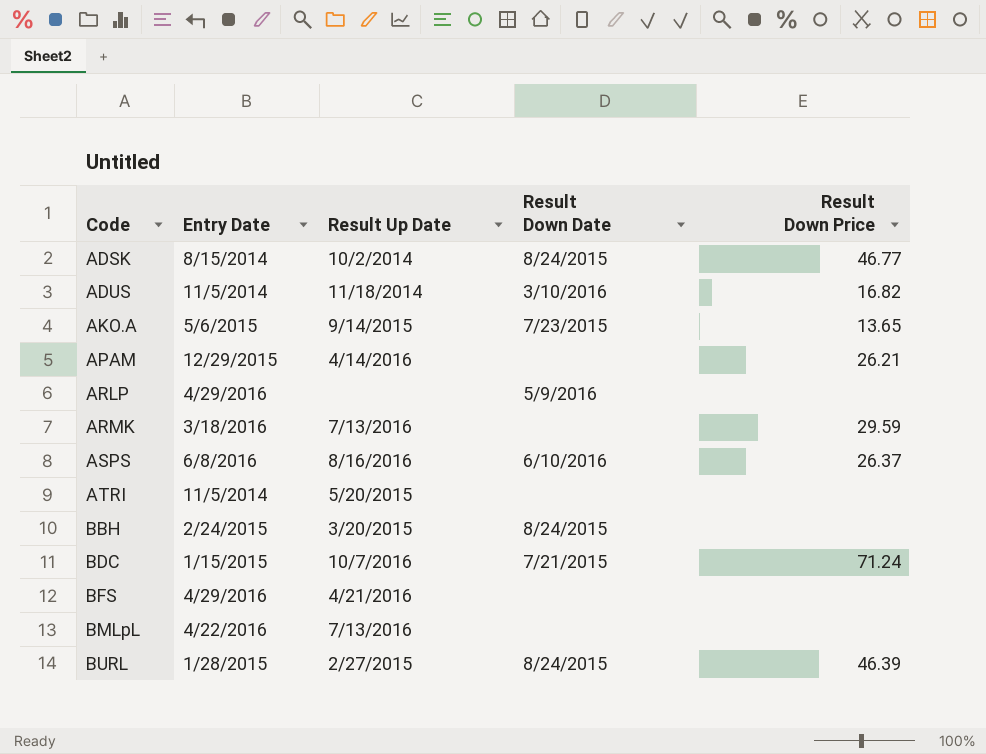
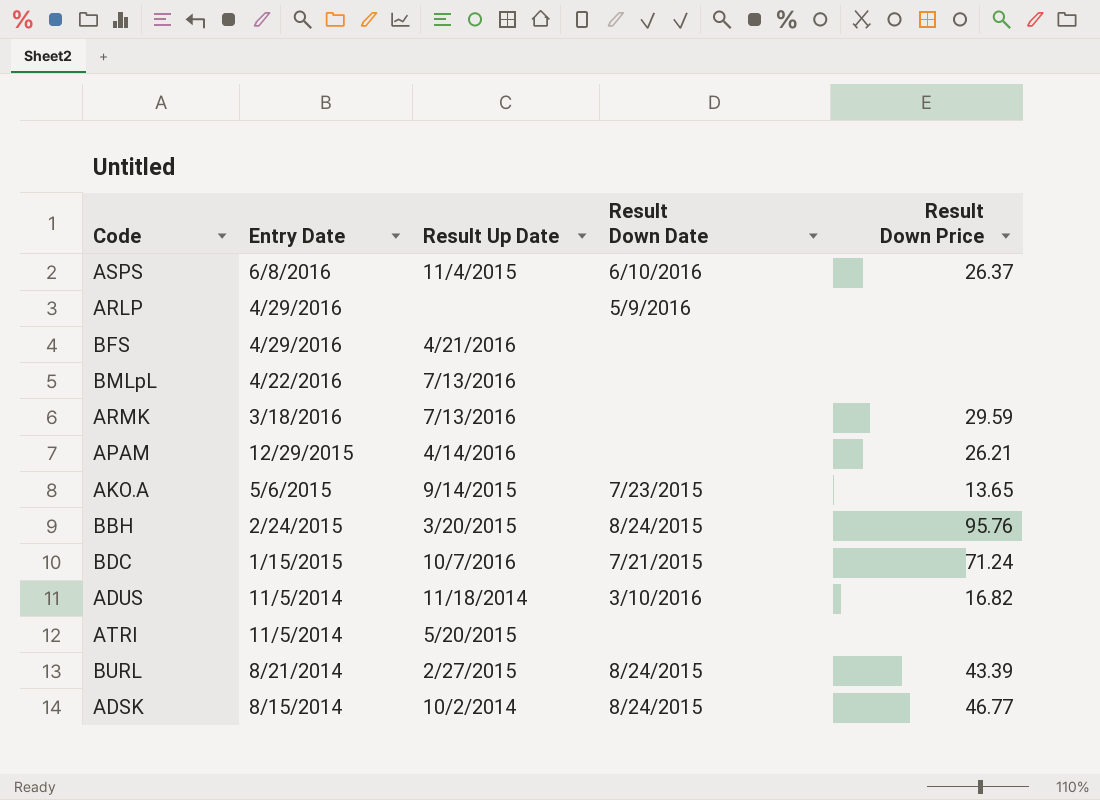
row order: Code ascending -> Entry Date descending
ASPS | Result Up Date: 8/16/2016 -> 11/4/2015
BBH | Result Down Price: none -> 95.76
BURL | Entry Date: 1/28/2015 -> 8/21/2014
BURL | Result Down Price: 46.39 -> 43.39

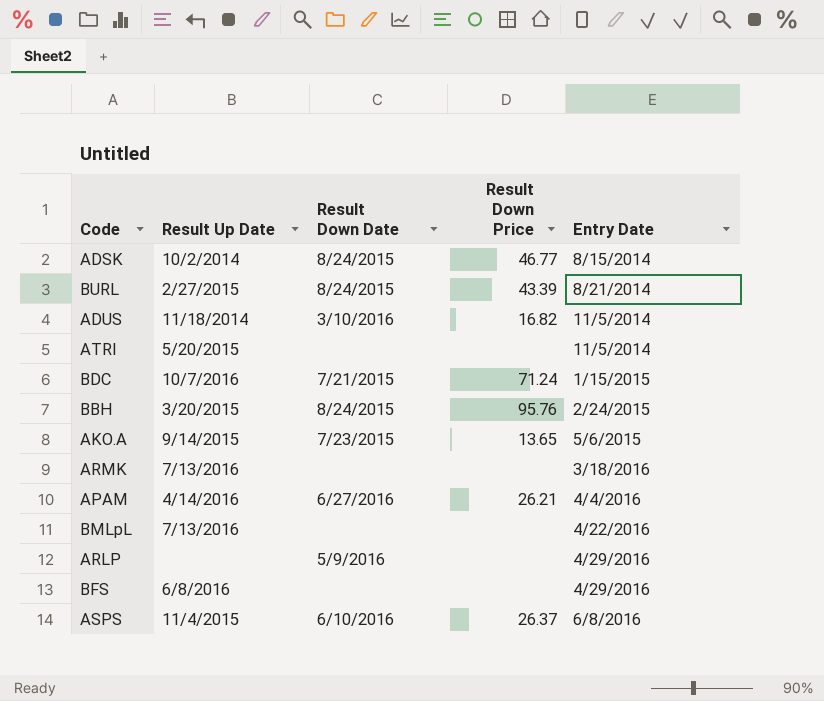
row order: Entry Date descending -> Entry Date ascending
column Entry Date | position: 2 -> 5
ARMK | Result Down Price: 29.59 -> none
APAM | Result Down Date: none -> 6/27/2016
APAM | Entry Date: 12/29/2015 -> 4/4/2016
BFS | Result Up Date: 4/21/2016 -> 6/8/2016

